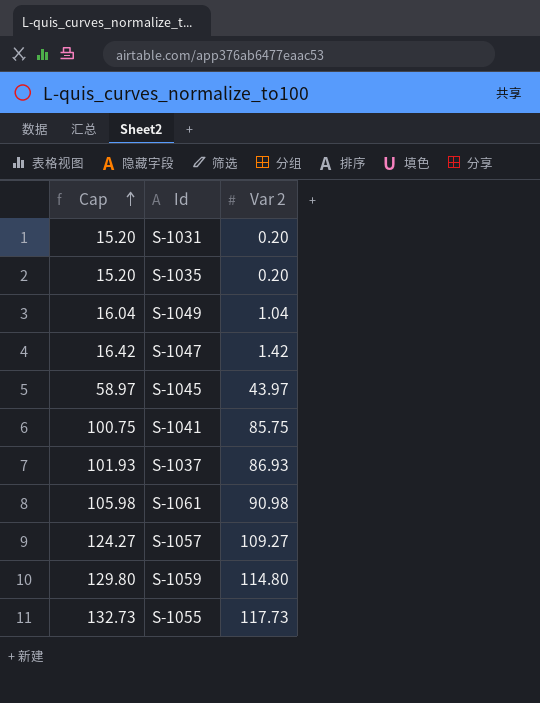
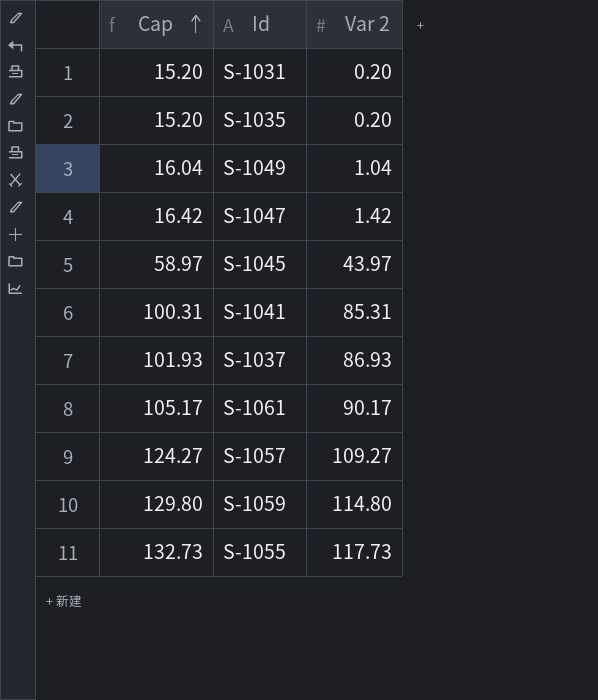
S-1041 | Cap: 100.75 -> 100.31
S-1041 | Var 2: 85.75 -> 85.31
S-1061 | Cap: 105.98 -> 105.17
S-1061 | Var 2: 90.98 -> 90.17

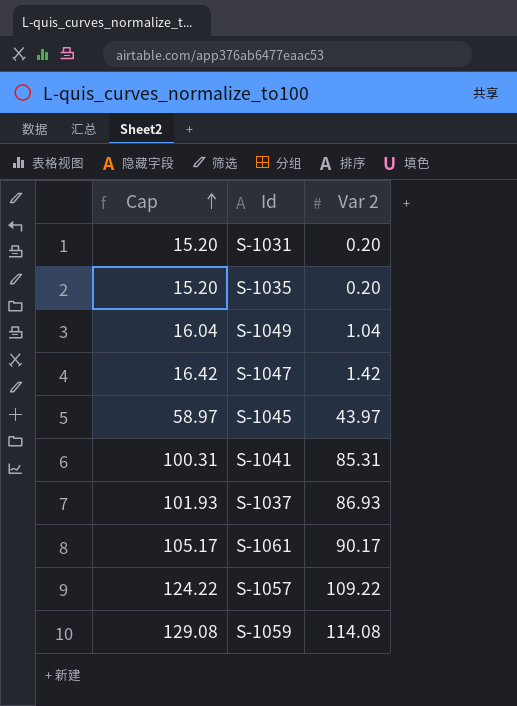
row S-1055: 132.73 | 117.73 -> none
S-1057 | Cap: 124.27 -> 124.22
S-1057 | Var 2: 109.27 -> 109.22
S-1059 | Cap: 129.80 -> 129.08
S-1059 | Var 2: 114.80 -> 114.08

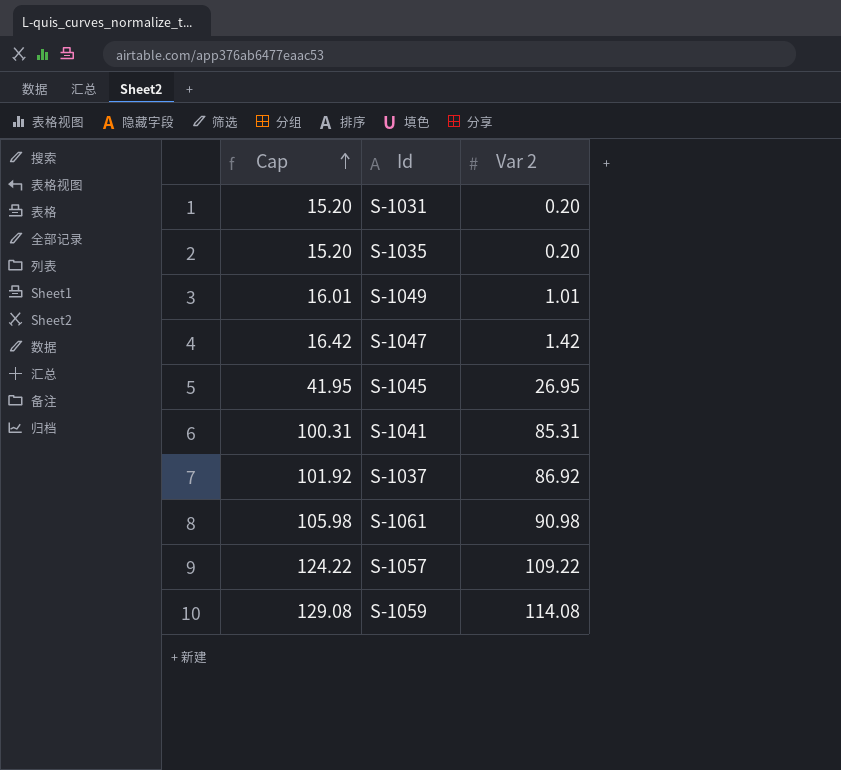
S-1049 | Cap: 16.04 -> 16.01
S-1049 | Var 2: 1.04 -> 1.01
S-1045 | Cap: 58.97 -> 41.95
S-1045 | Var 2: 43.97 -> 26.95
S-1037 | Cap: 101.93 -> 101.92
S-1037 | Var 2: 86.93 -> 86.92
S-1061 | Cap: 105.17 -> 105.98
S-1061 | Var 2: 90.17 -> 90.98

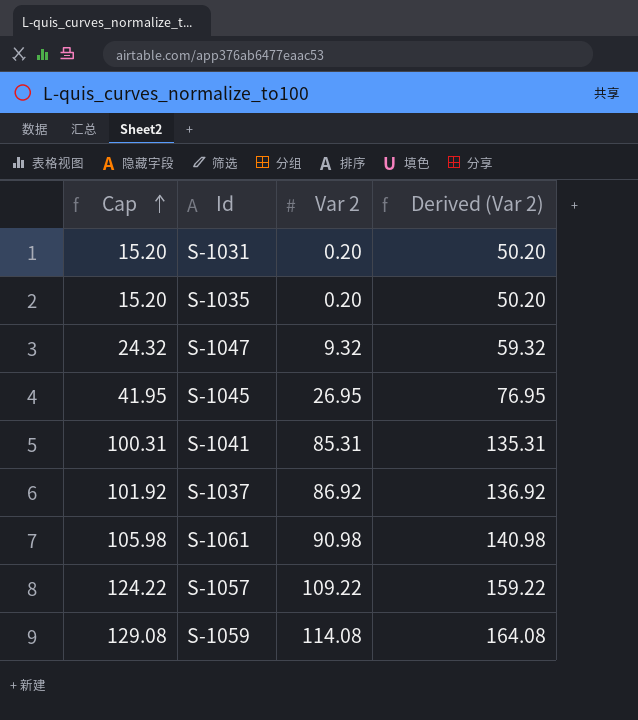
column Derived (Var 2) | formula: none -> [Var 2] + 50
row S-1049: 16.01 | 1.01 -> none
S-1047 | Cap: 16.42 -> 24.32
S-1047 | Var 2: 1.42 -> 9.32

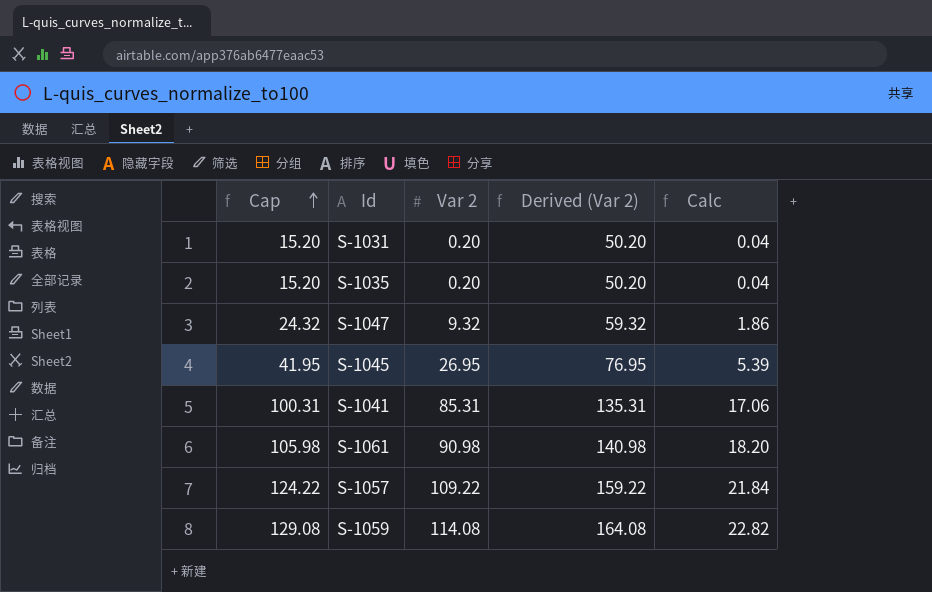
column Calc | formula: none -> [Var 2] * 0.2
row S-1037: 101.92 | 86.92 | 136.92 -> none

